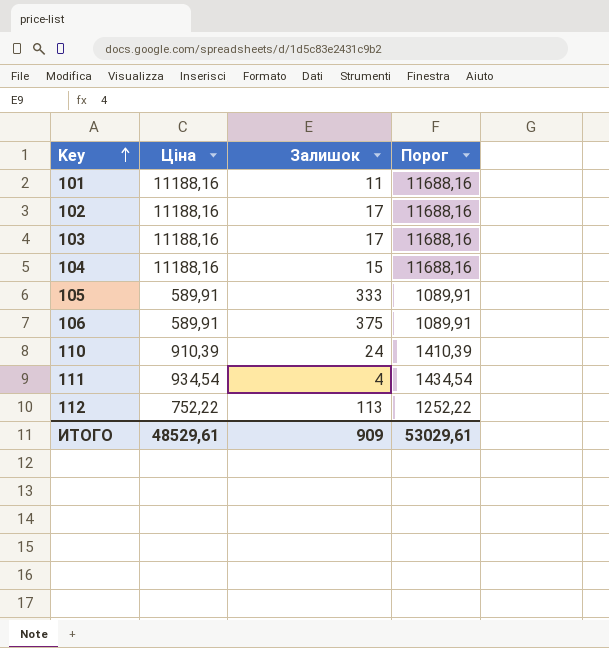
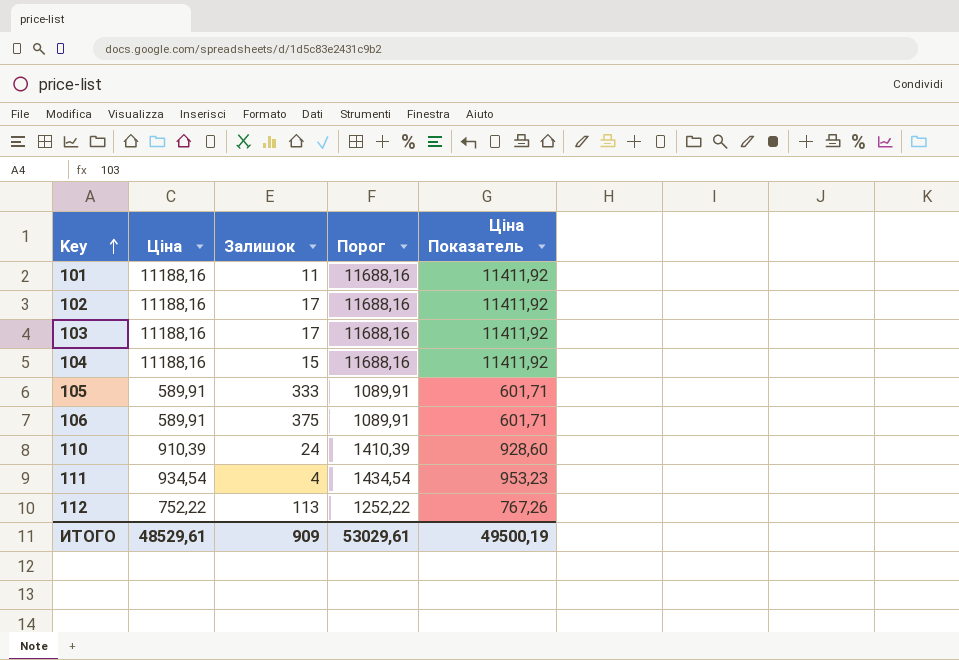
column Ціна Показатель | formula: none -> [Ціна] * 1,02

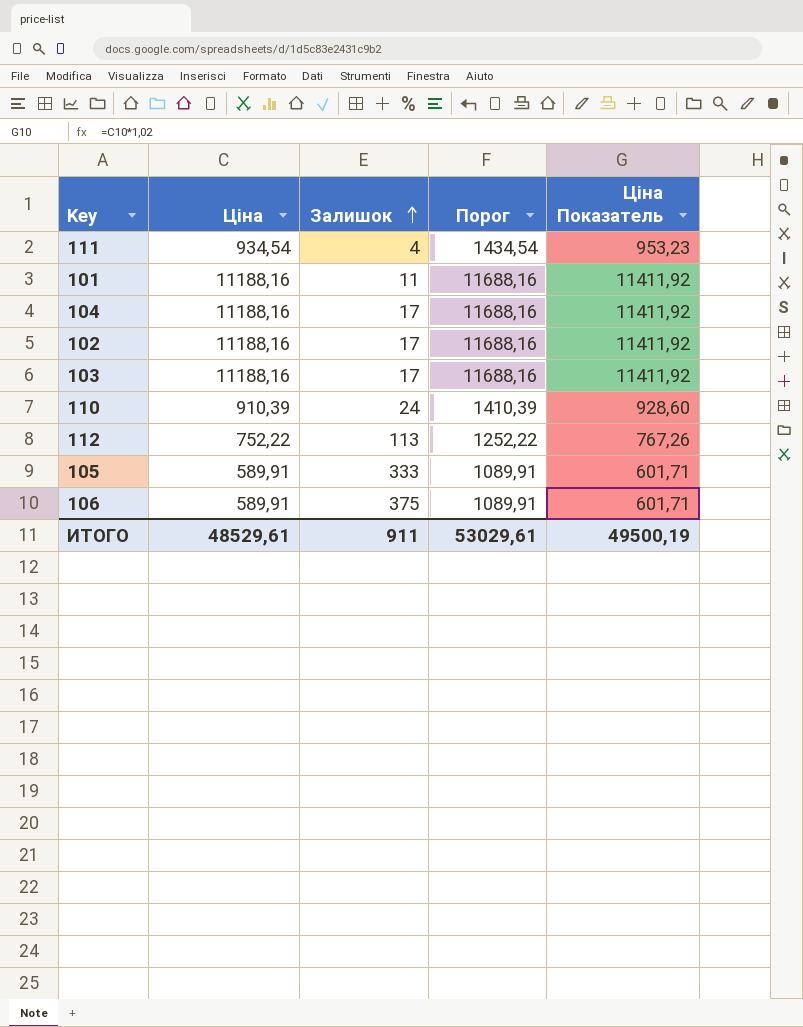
row order: Key ascending -> Залишок ascending
104 | Залишок: 15 -> 17
ИТОГО | Залишок: 909 -> 911

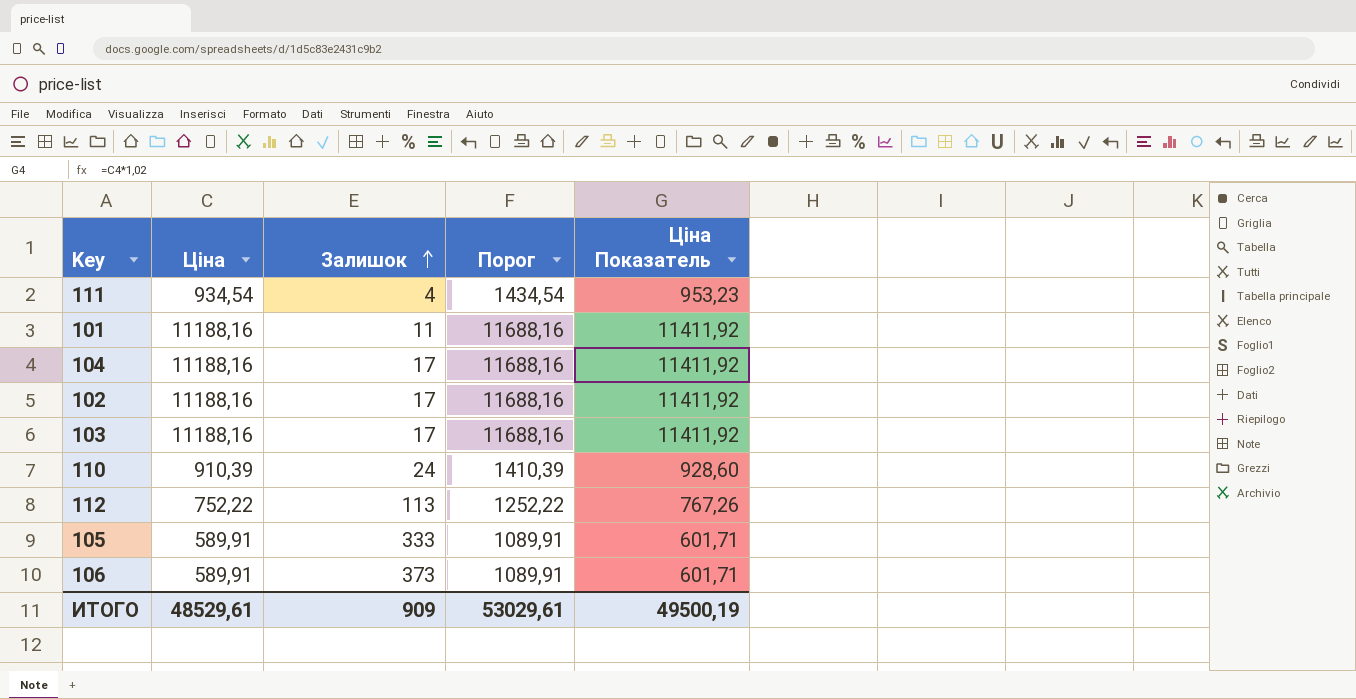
106 | Залишок: 375 -> 373
ИТОГО | Залишок: 911 -> 909

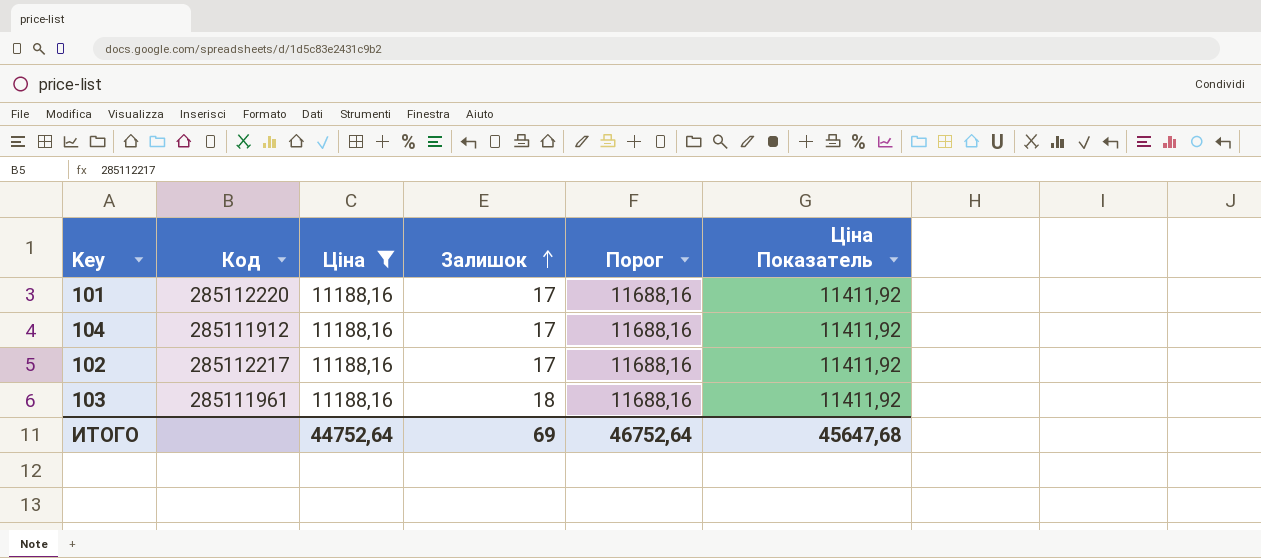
filter: none -> Ціна = 11188,16
column Код | position: none -> 2
101 | Залишок: 11 -> 17
103 | Залишок: 17 -> 18
ИТОГО | Ціна: 48529,61 -> 44752,64
ИТОГО | Залишок: 909 -> 69
ИТОГО | Порог: 53029,61 -> 46752,64
ИТОГО | Ціна Показатель: 49500,19 -> 45647,68

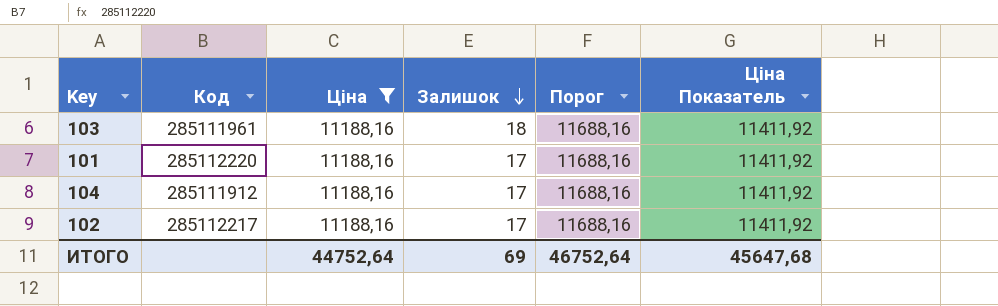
row order: Залишок ascending -> Залишок descending

